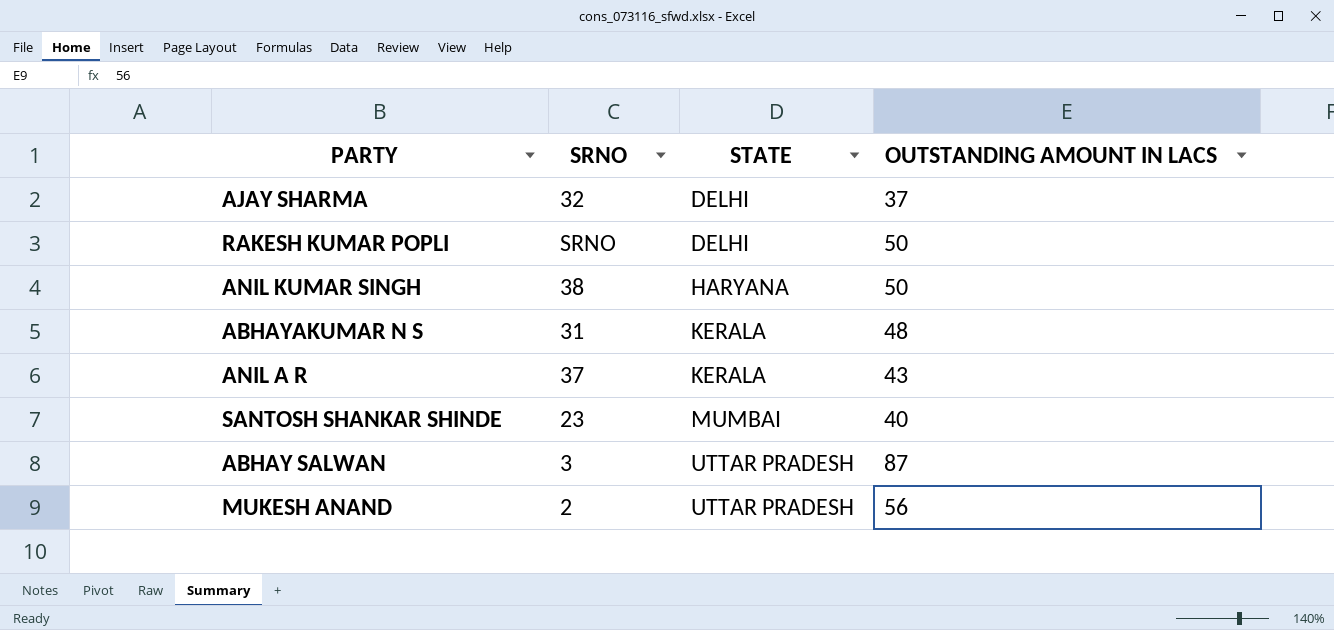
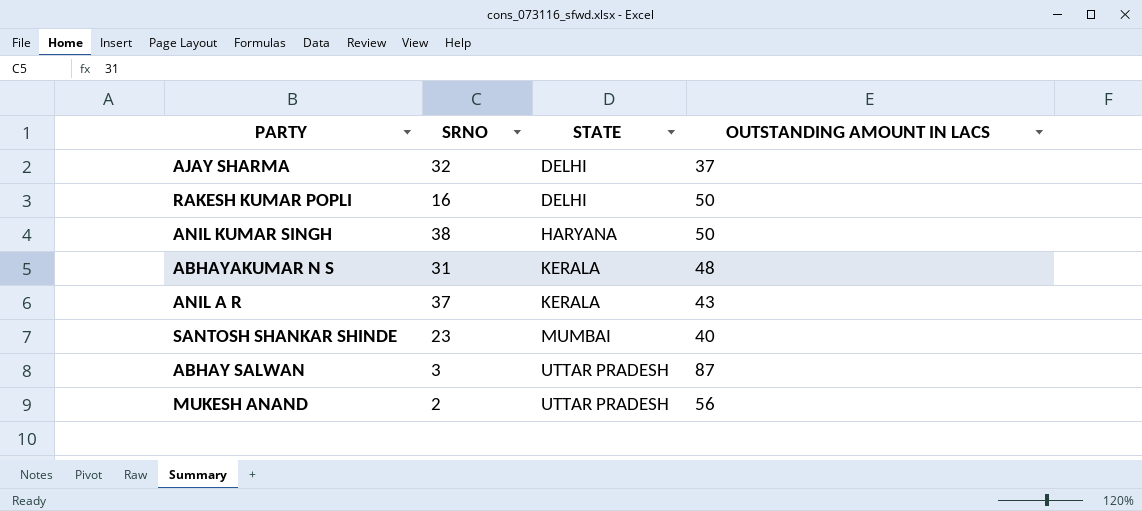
RAKESH KUMAR POPLI | SRNO: SRNO -> 16

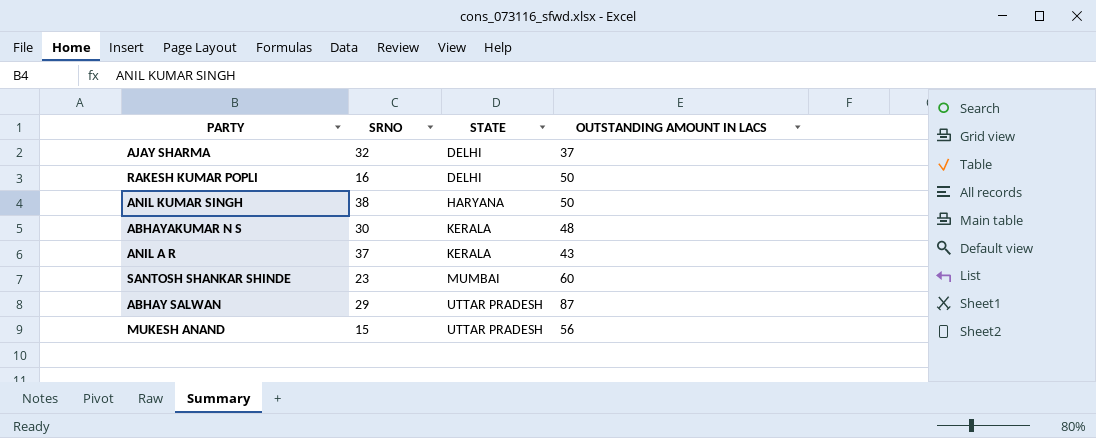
ABHAYAKUMAR N S | SRNO: 31 -> 30
SANTOSH SHANKAR SHINDE | OUTSTANDING AMOUNT IN LACS: 40 -> 60
ABHAY SALWAN | SRNO: 3 -> 29
MUKESH ANAND | SRNO: 2 -> 15

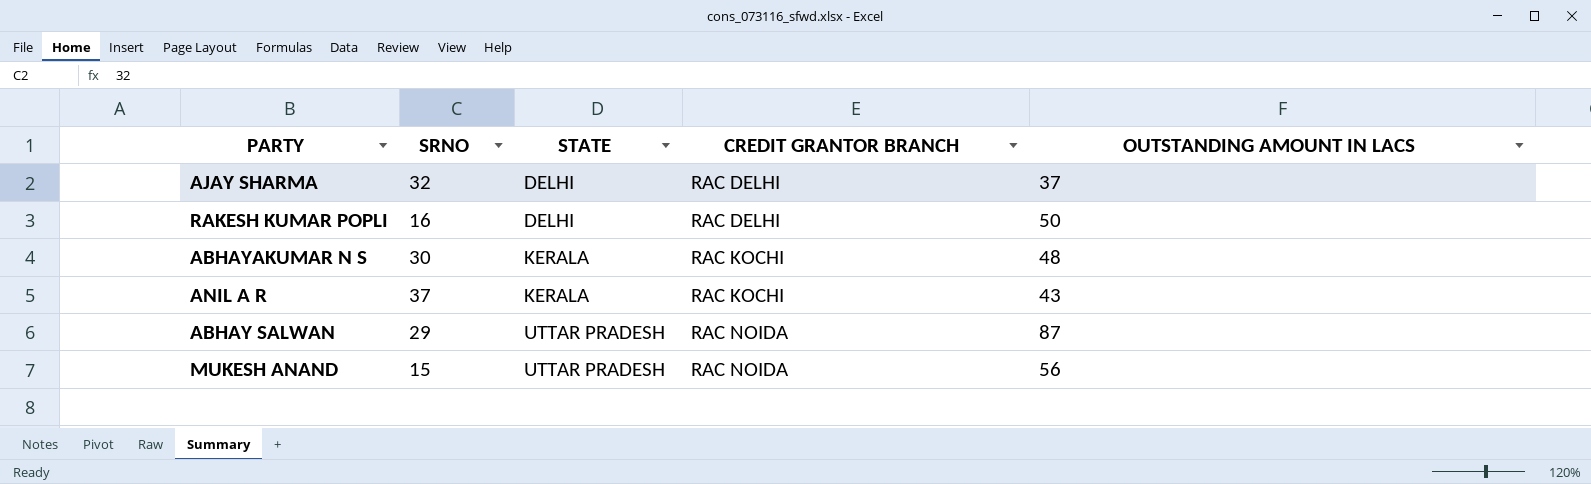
column CREDIT GRANTOR BRANCH | position: none -> 4
row ANIL KUMAR SINGH: 38 | HARYANA | 50 -> none
row SANTOSH SHANKAR SHINDE: 23 | MUMBAI | 60 -> none

